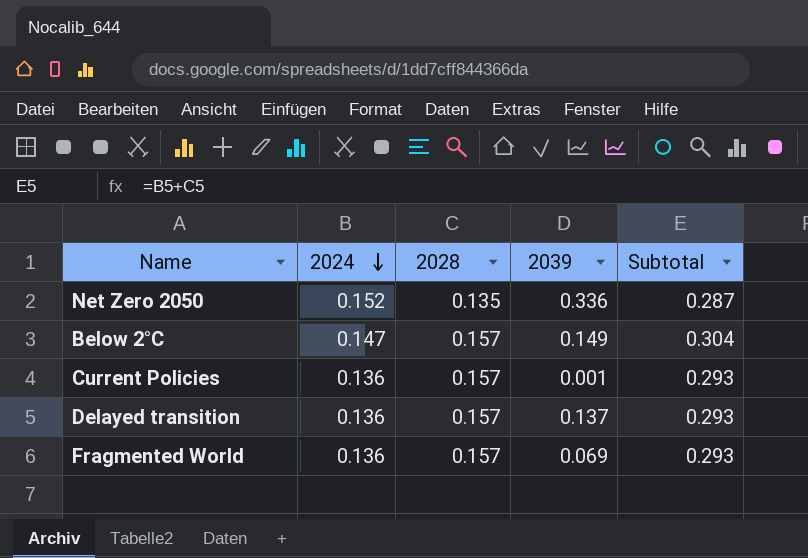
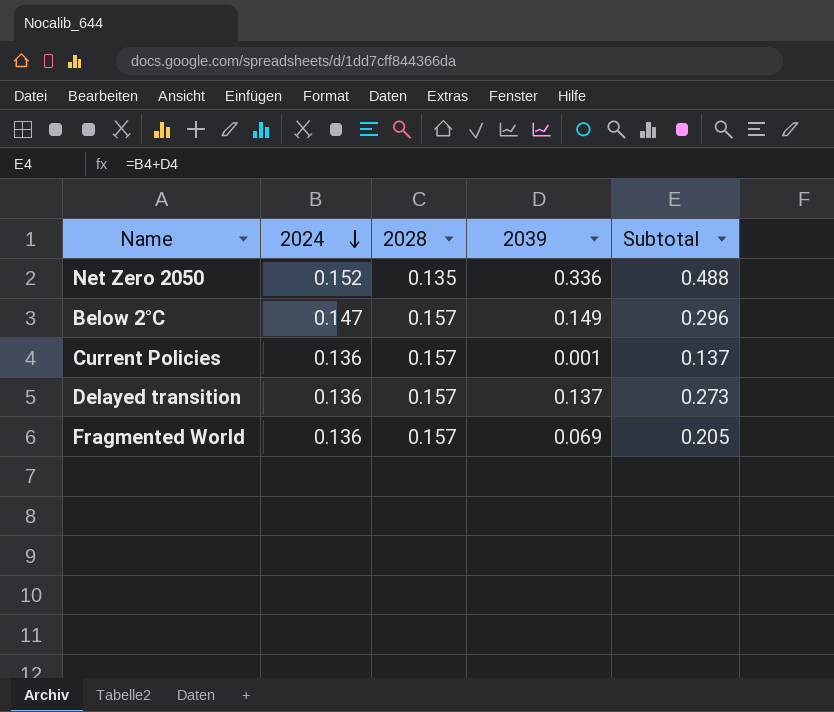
column Subtotal | formula: [2024] + [2028] -> [2024] + [2039]

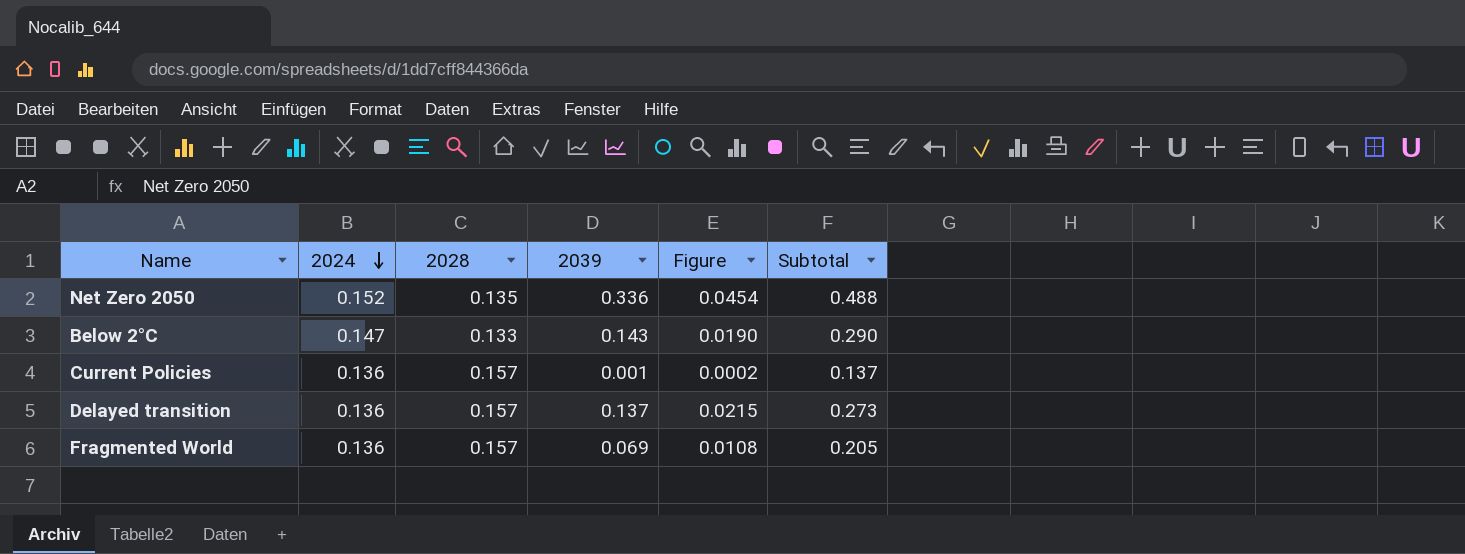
column Figure | formula: none -> [2028] * [2039]
Below 2°C | 2028: 0.157 -> 0.133
Below 2°C | 2039: 0.149 -> 0.143
Below 2°C | Subtotal: 0.296 -> 0.290

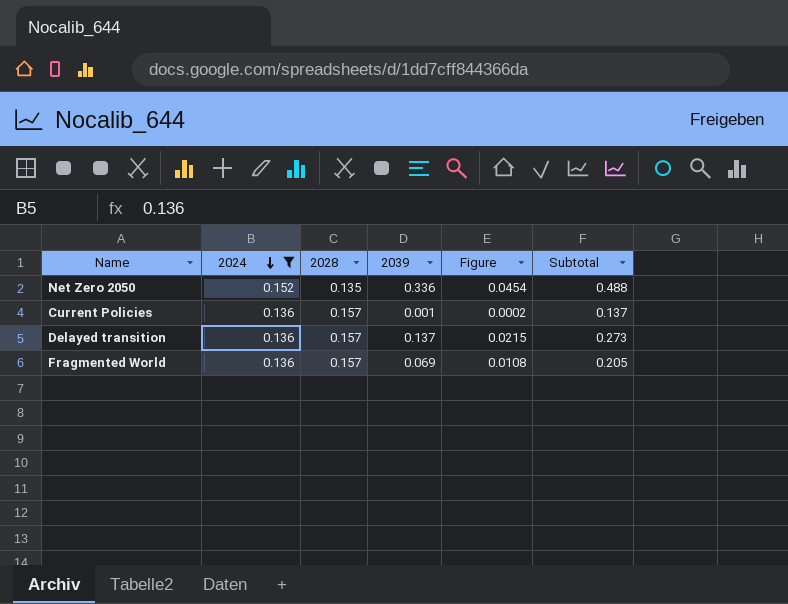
filter: none -> 2024 != 0.147

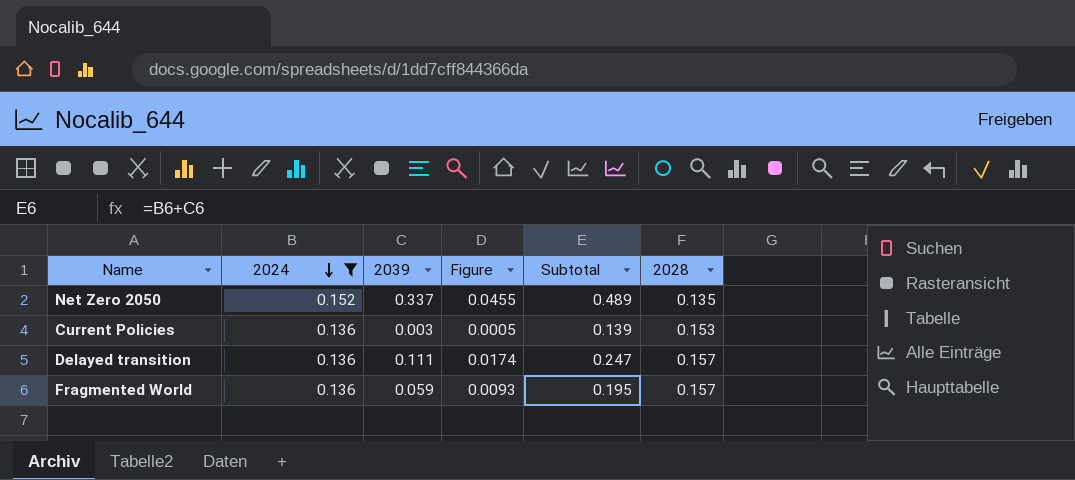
column 2028 | position: 3 -> 6
Net Zero 2050 | 2039: 0.336 -> 0.337
Net Zero 2050 | Figure: 0.0454 -> 0.0455
Net Zero 2050 | Subtotal: 0.488 -> 0.489
Current Policies | 2039: 0.001 -> 0.003
Current Policies | Figure: 0.0002 -> 0.0005
Current Policies | Subtotal: 0.137 -> 0.139
Current Policies | 2028: 0.157 -> 0.153
Delayed transition | 2039: 0.137 -> 0.111
Delayed transition | Figure: 0.0215 -> 0.0174
Delayed transition | Subtotal: 0.273 -> 0.247
Fragmented World | 2039: 0.069 -> 0.059
Fragmented World | Figure: 0.0108 -> 0.0093
Fragmented World | Subtotal: 0.205 -> 0.195

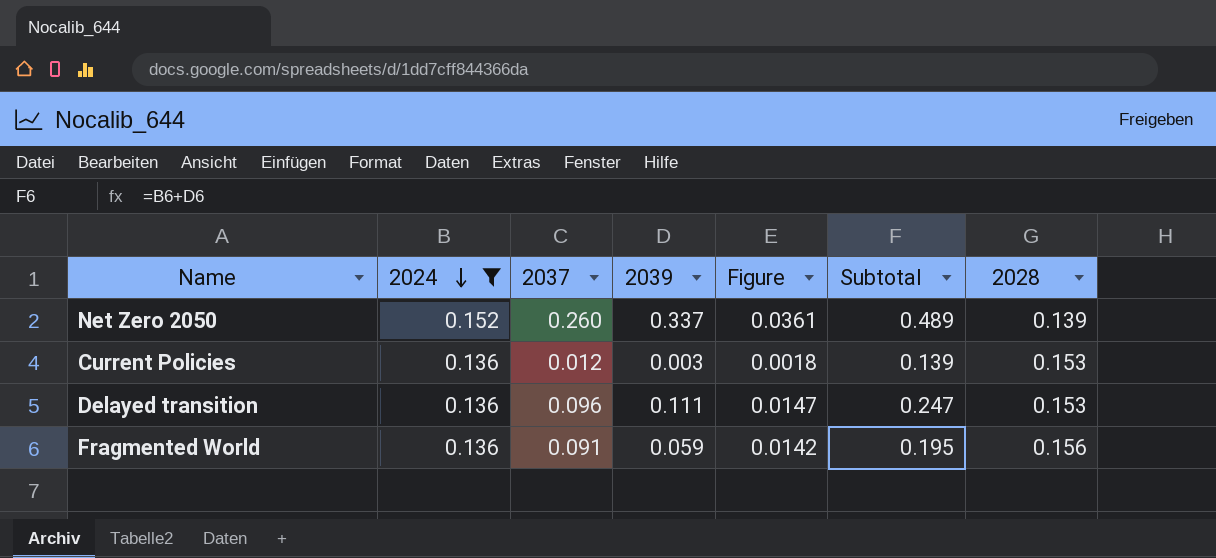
column 2037 | position: none -> 3
column Figure | formula: [2039] * [2028] -> [2037] * [2028]
Net Zero 2050 | 2028: 0.135 -> 0.139
Delayed transition | 2028: 0.157 -> 0.153
Fragmented World | 2028: 0.157 -> 0.156

